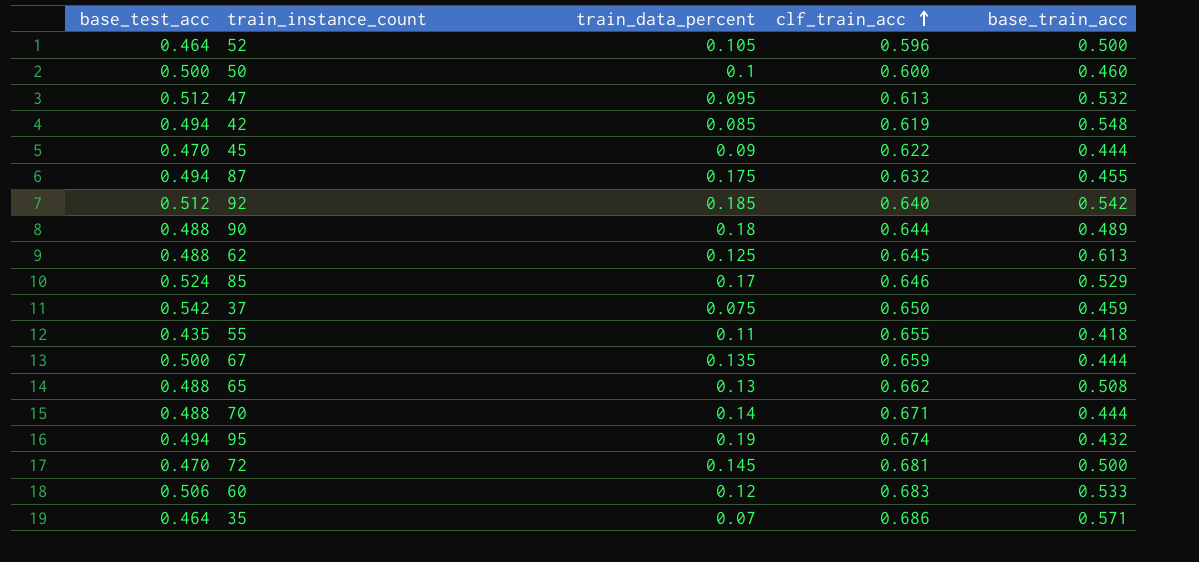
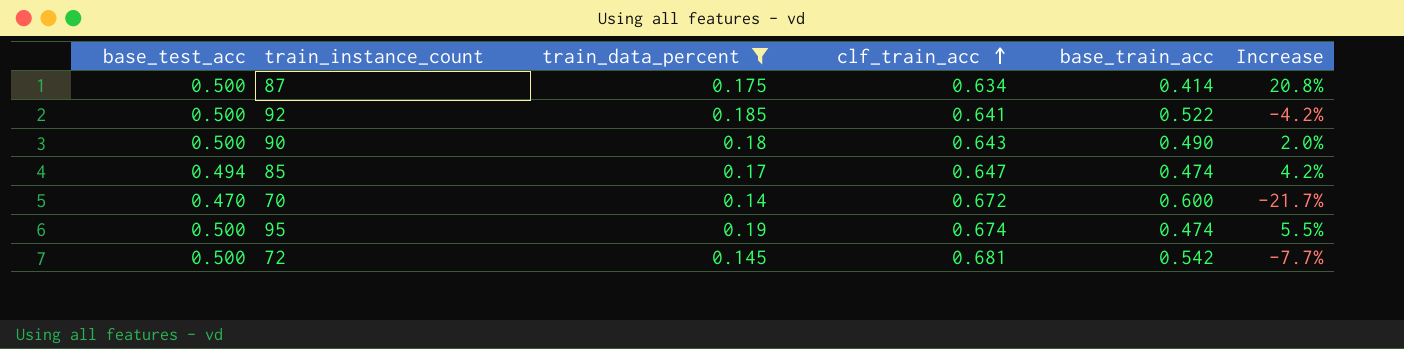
filter: none -> train_data_percent >= 0.14
column Increase | formula: none -> ([base_test_acc] - [base_train_acc]) / [base_train_acc]
87 | base_test_acc: 0.494 -> 0.500
87 | clf_train_acc: 0.632 -> 0.634
87 | base_train_acc: 0.455 -> 0.414
92 | base_test_acc: 0.512 -> 0.500
92 | clf_train_acc: 0.640 -> 0.641
92 | base_train_acc: 0.542 -> 0.522
90 | base_test_acc: 0.488 -> 0.500
90 | clf_train_acc: 0.644 -> 0.643
90 | base_train_acc: 0.489 -> 0.490
85 | base_test_acc: 0.524 -> 0.494
85 | clf_train_acc: 0.646 -> 0.647
85 | base_train_acc: 0.529 -> 0.474
70 | base_test_acc: 0.488 -> 0.470
70 | clf_train_acc: 0.671 -> 0.672
70 | base_train_acc: 0.444 -> 0.600
95 | base_test_acc: 0.494 -> 0.500
95 | base_train_acc: 0.432 -> 0.474
72 | base_test_acc: 0.470 -> 0.500
72 | base_train_acc: 0.500 -> 0.542

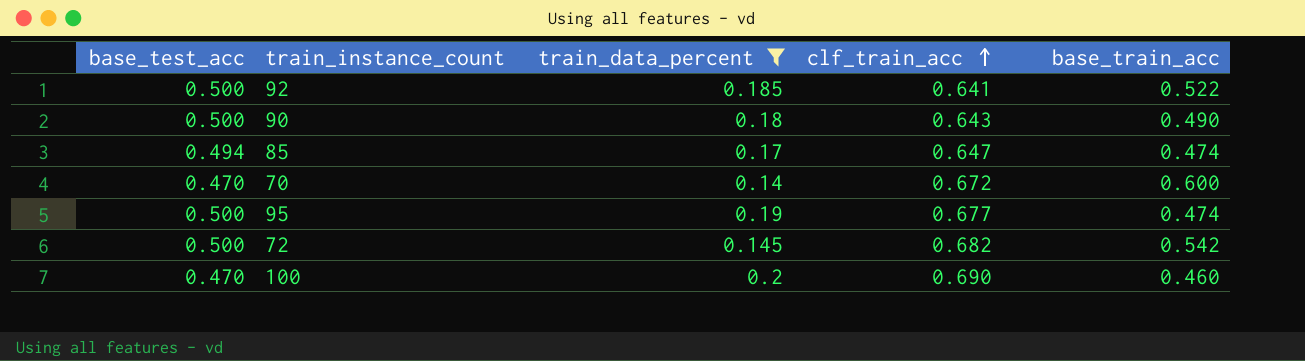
column Increase | formula: ([base_test_acc] - [base_train_acc]) / [base_train_acc] -> none
row 87: 0.500 | 0.175 | 0.634 | 0.414 | 20.8% -> none
95 | clf_train_acc: 0.674 -> 0.677
72 | clf_train_acc: 0.681 -> 0.682
row 100: none -> 0.470 | 0.2 | 0.690 | 0.460

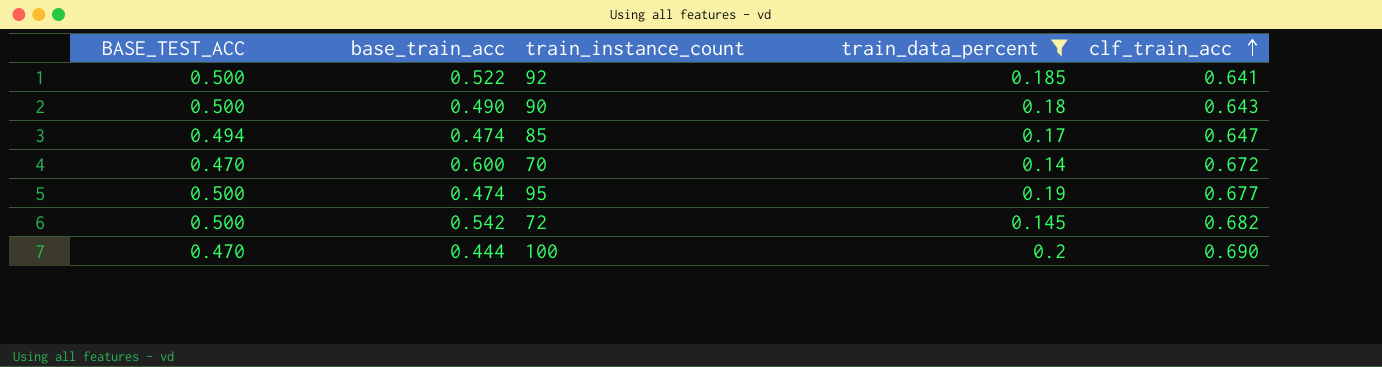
column name: base_test_acc -> BASE_TEST_ACC
column base_train_acc | position: 5 -> 2
100 | base_train_acc: 0.460 -> 0.444

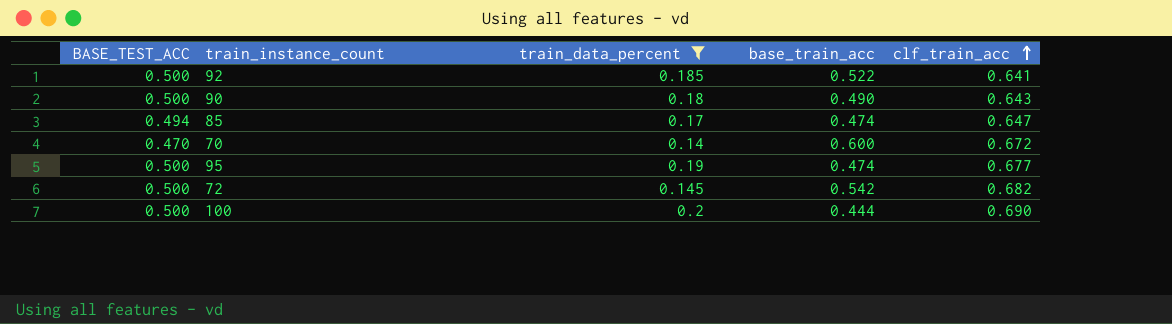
column base_train_acc | position: 2 -> 4
100 | BASE_TEST_ACC: 0.470 -> 0.500

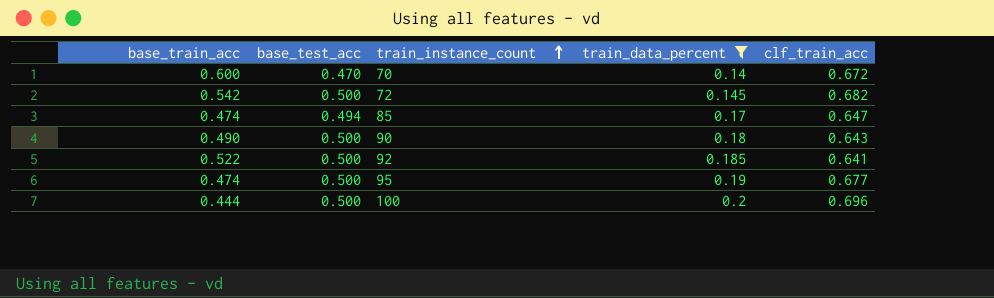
row order: clf_train_acc ascending -> train_instance_count ascending
column base_train_acc | position: 4 -> 1
column name: BASE_TEST_ACC -> base_test_acc
100 | clf_train_acc: 0.690 -> 0.696

